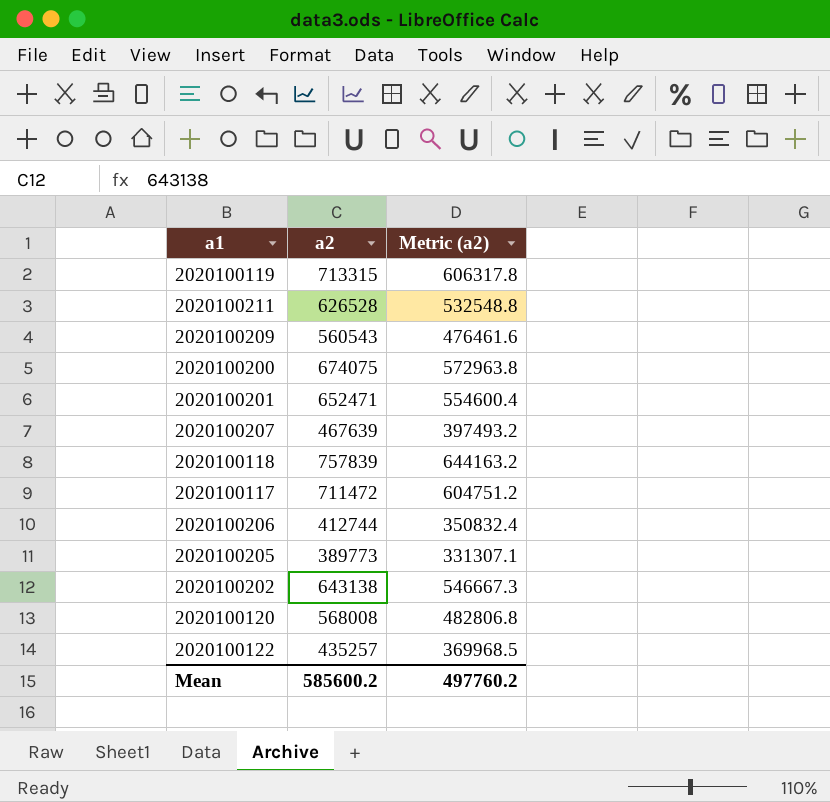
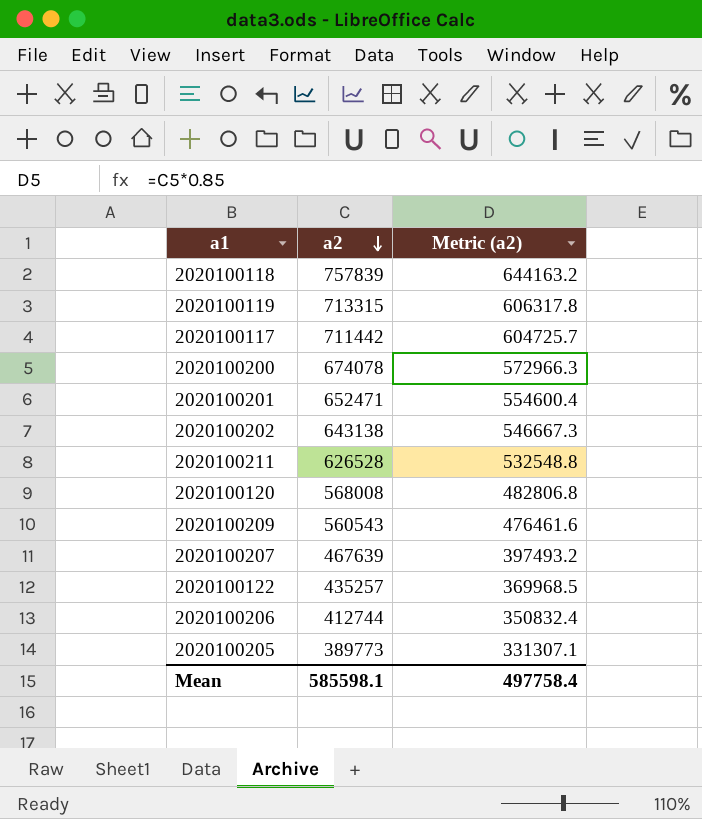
row order: none -> a2 descending
2020100117 | a2: 711472 -> 711442
2020100117 | Metric (a2): 604751.2 -> 604725.7
2020100200 | a2: 674075 -> 674078
2020100200 | Metric (a2): 572963.8 -> 572966.3
Mean | a2: 585600.2 -> 585598.1
Mean | Metric (a2): 497760.2 -> 497758.4

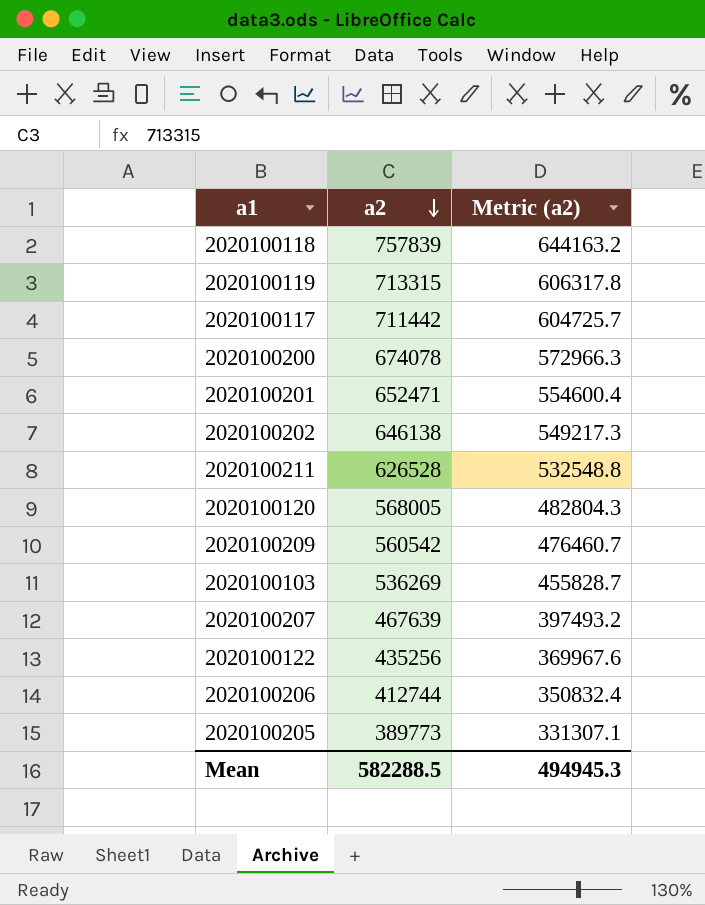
2020100202 | a2: 643138 -> 646138
2020100202 | Metric (a2): 546667.3 -> 549217.3
2020100120 | a2: 568008 -> 568005
2020100120 | Metric (a2): 482806.8 -> 482804.3
2020100209 | a2: 560543 -> 560542
2020100209 | Metric (a2): 476461.6 -> 476460.7
row 2020100103: none -> 536269 | 455828.7
2020100122 | a2: 435257 -> 435256
2020100122 | Metric (a2): 369968.5 -> 369967.6
Mean | a2: 585598.1 -> 582288.5
Mean | Metric (a2): 497758.4 -> 494945.3

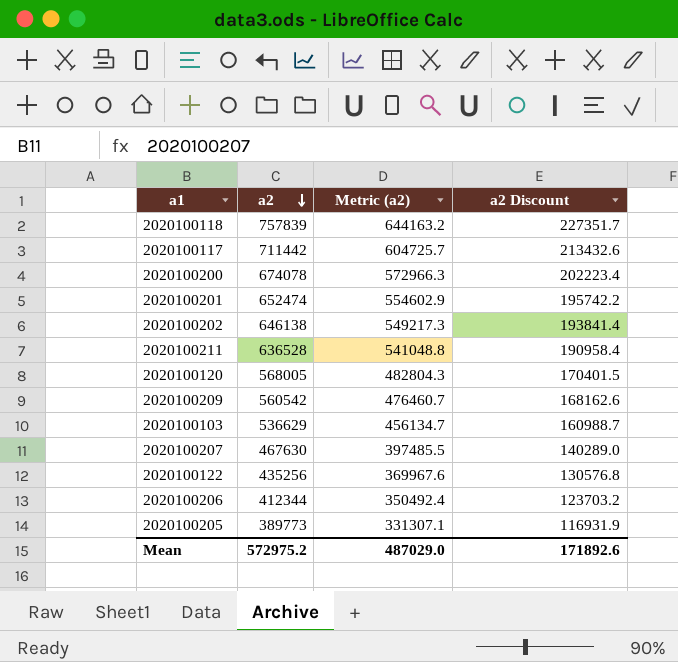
column a2 Discount | formula: none -> [a2] * 0.3
row 2020100119: 713315 | 606317.8 -> none
2020100201 | a2: 652471 -> 652474
2020100201 | Metric (a2): 554600.4 -> 554602.9
2020100211 | a2: 626528 -> 636528
2020100211 | Metric (a2): 532548.8 -> 541048.8
2020100103 | a2: 536269 -> 536629
2020100103 | Metric (a2): 455828.7 -> 456134.7
2020100207 | a2: 467639 -> 467630
2020100207 | Metric (a2): 397493.2 -> 397485.5
2020100206 | a2: 412744 -> 412344
2020100206 | Metric (a2): 350832.4 -> 350492.4
Mean | a2: 582288.5 -> 572975.2
Mean | Metric (a2): 494945.3 -> 487029.0

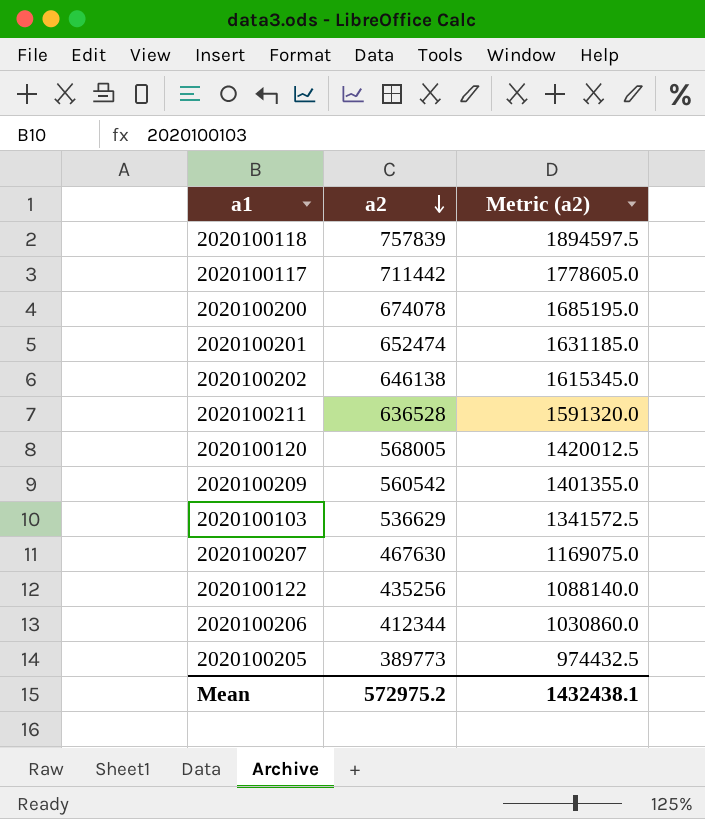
column a2 Discount | formula: [a2] * 0.3 -> none
column Metric (a2) | formula: [a2] * 0.85 -> [a2] * 2.5
Mean | Metric (a2): 487029.0 -> 1432438.1

